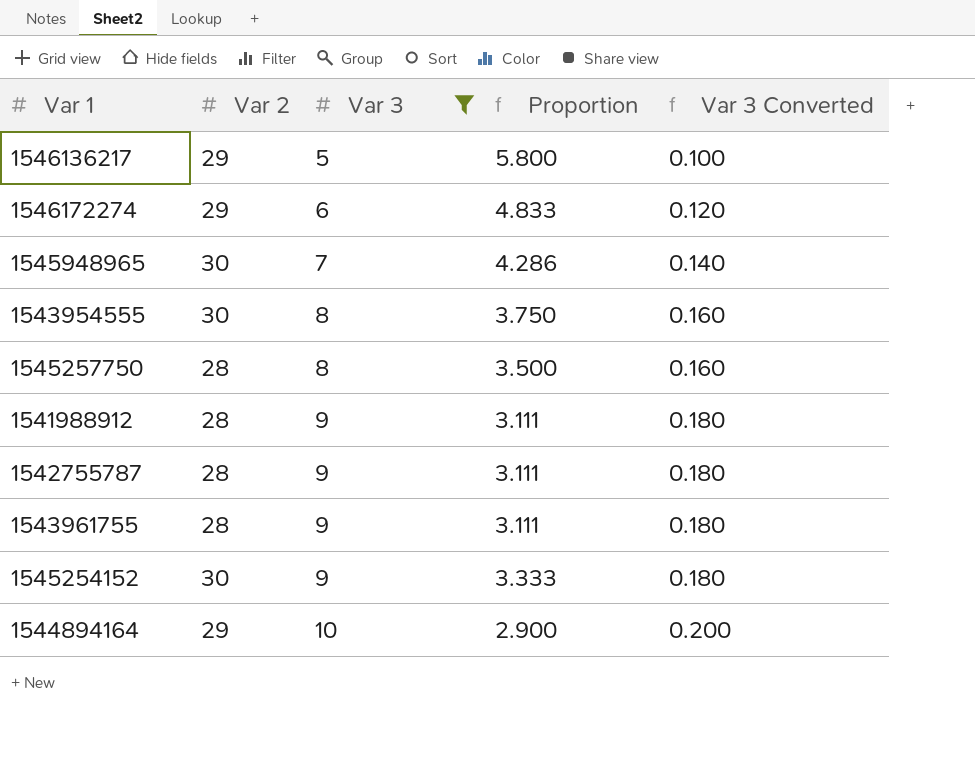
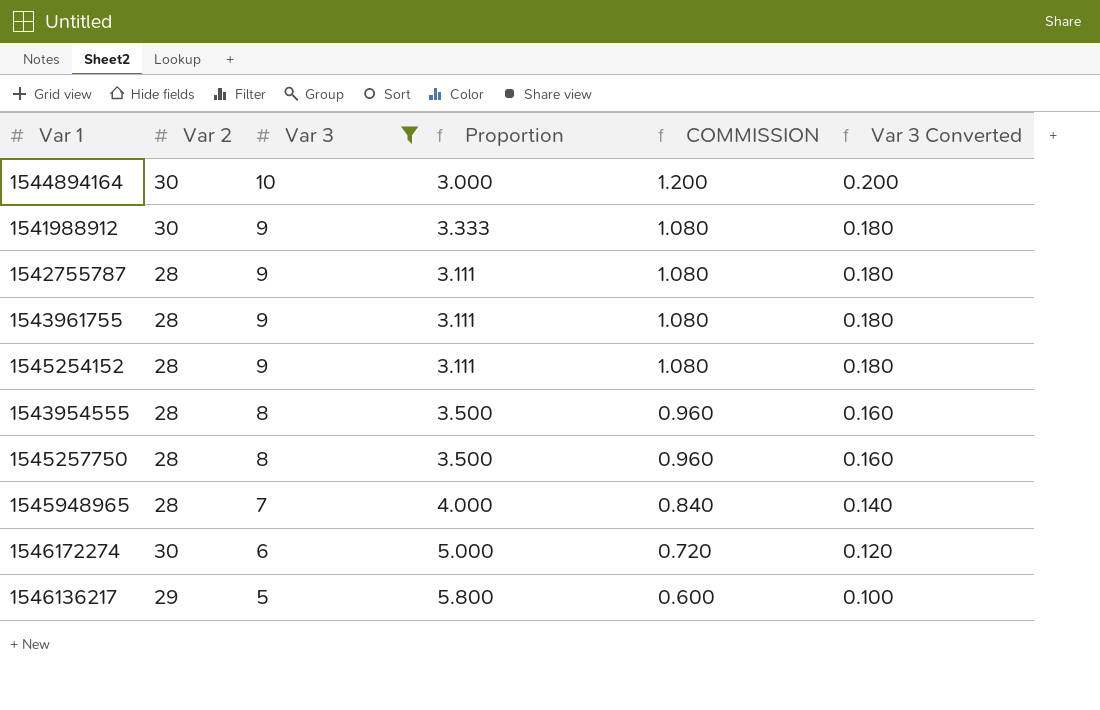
row order: Var 3 ascending -> Var 3 descending
column COMMISSION | formula: none -> [Var 3] * 0.12
1544894164 | Var 2: 29 -> 30
1544894164 | Proportion: 2.900 -> 3.000
1541988912 | Var 2: 28 -> 30
1541988912 | Proportion: 3.111 -> 3.333
1545254152 | Var 2: 30 -> 28
1545254152 | Proportion: 3.333 -> 3.111
1543954555 | Var 2: 30 -> 28
1543954555 | Proportion: 3.750 -> 3.500
1545948965 | Var 2: 30 -> 28
1545948965 | Proportion: 4.286 -> 4.000
1546172274 | Var 2: 29 -> 30
1546172274 | Proportion: 4.833 -> 5.000

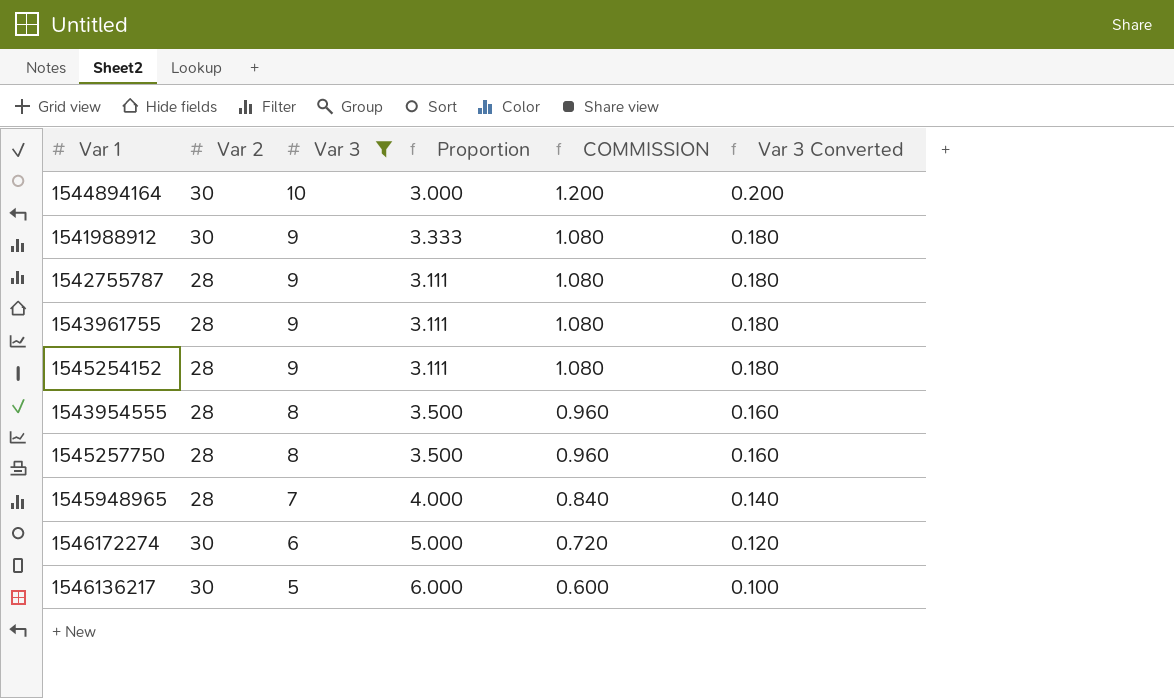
1546136217 | Var 2: 29 -> 30
1546136217 | Proportion: 5.800 -> 6.000

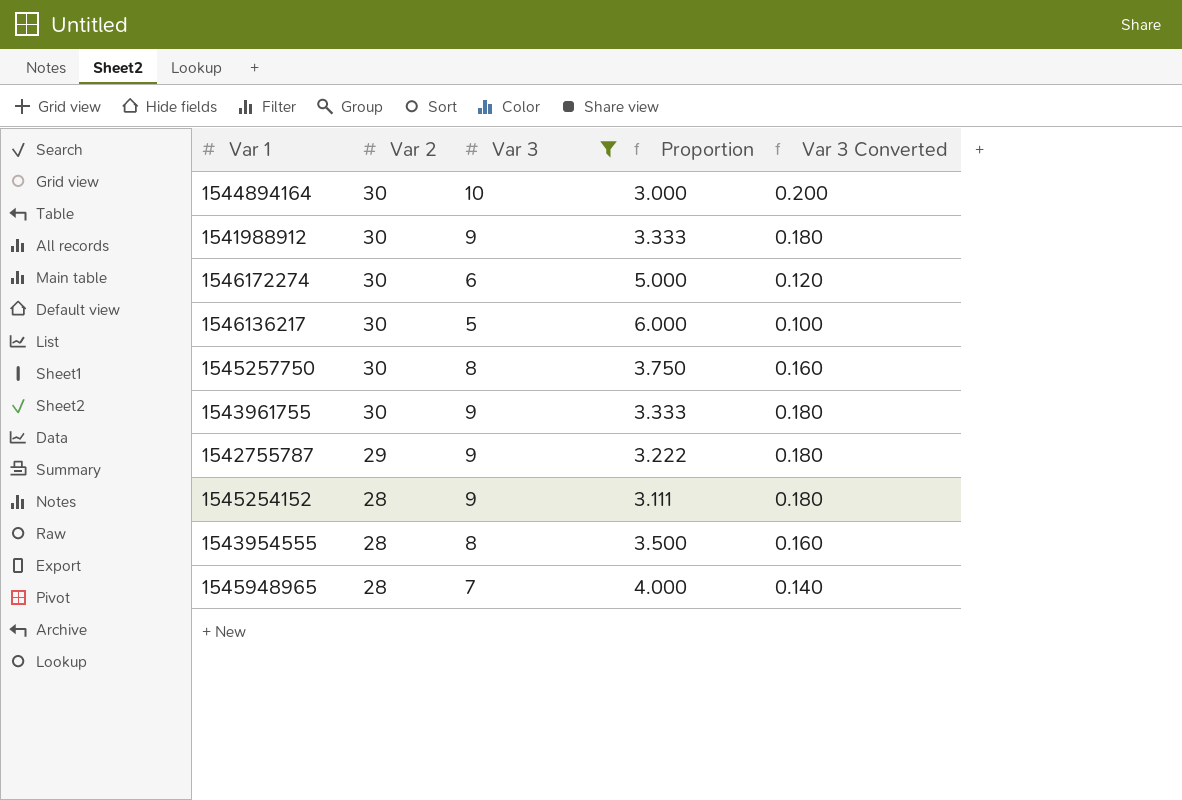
row order: Var 3 descending -> Var 2 descending
column COMMISSION | formula: [Var 3] * 0.12 -> none
1545257750 | Var 2: 28 -> 30
1545257750 | Proportion: 3.500 -> 3.750
1543961755 | Var 2: 28 -> 30
1543961755 | Proportion: 3.111 -> 3.333
1542755787 | Var 2: 28 -> 29
1542755787 | Proportion: 3.111 -> 3.222

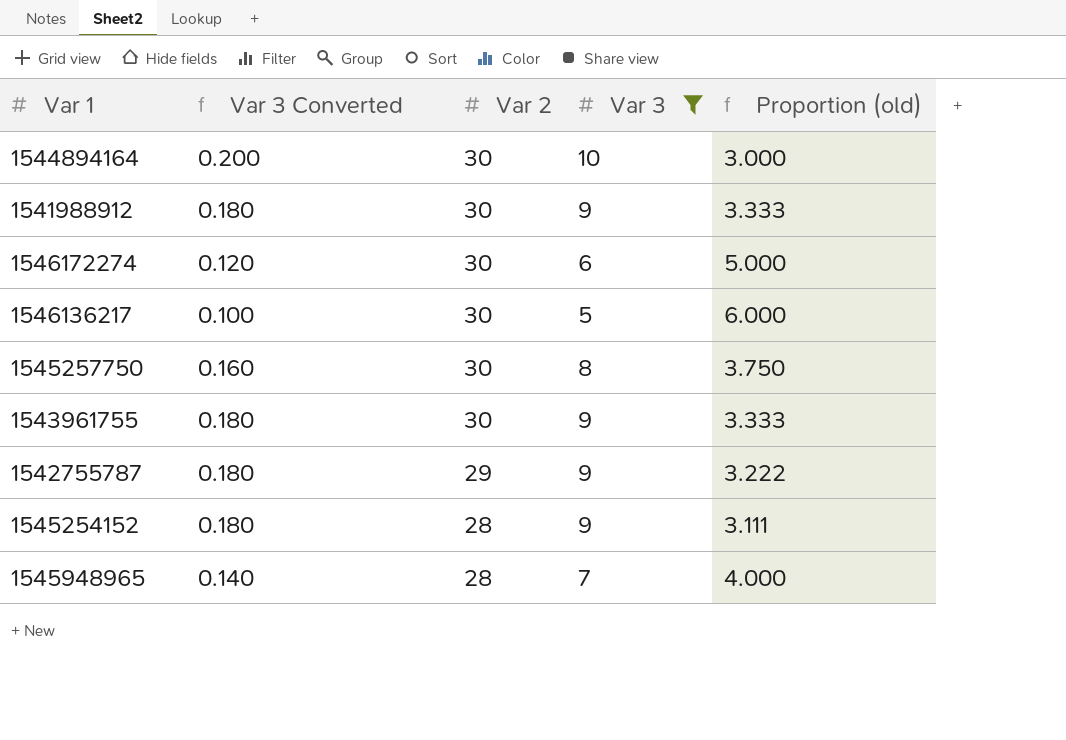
column Var 3 Converted | position: 5 -> 2
column name: Proportion -> Proportion (old)
row 1543954555: 28 | 8 | 3.500 | 0.160 -> none

